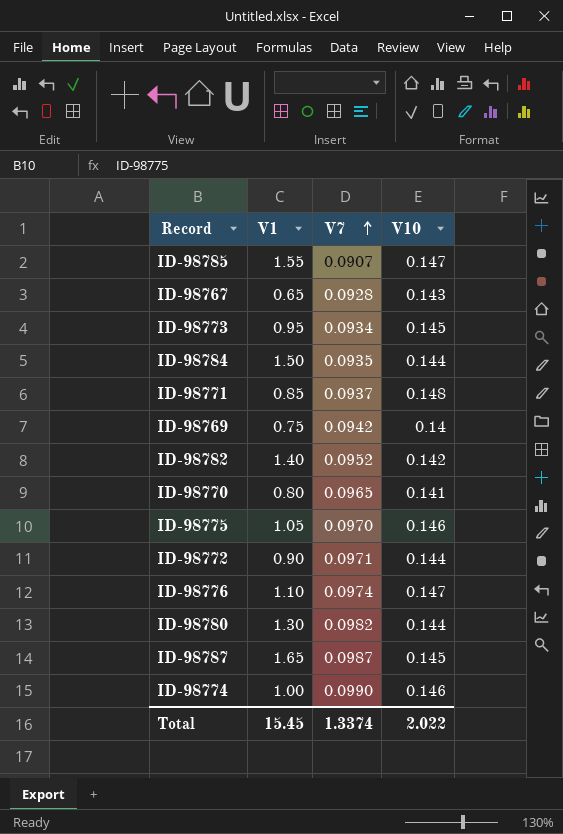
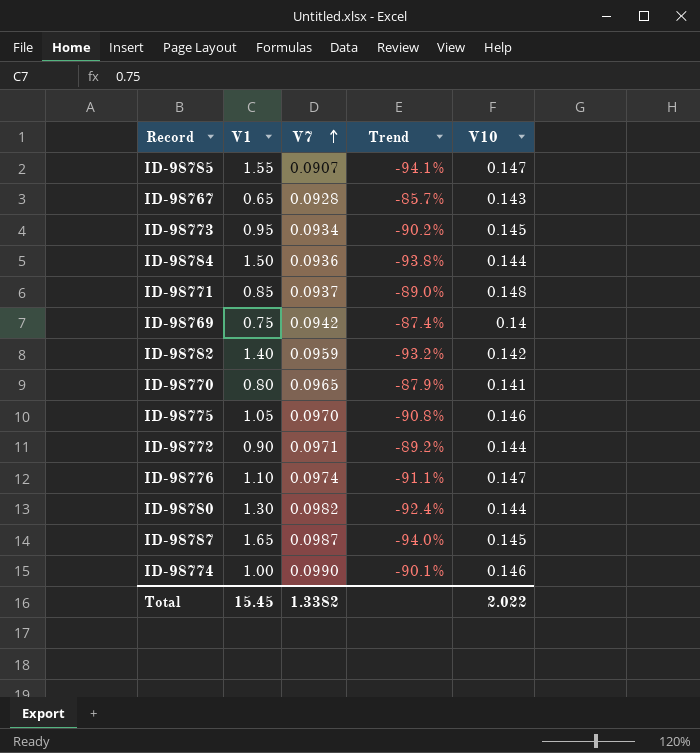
column Trend | formula: none -> ([V7] - [V1]) / [V1]
ID-98784 | V7: 0.0935 -> 0.0936
ID-98782 | V7: 0.0952 -> 0.0959
Total | V7: 1.3374 -> 1.3382

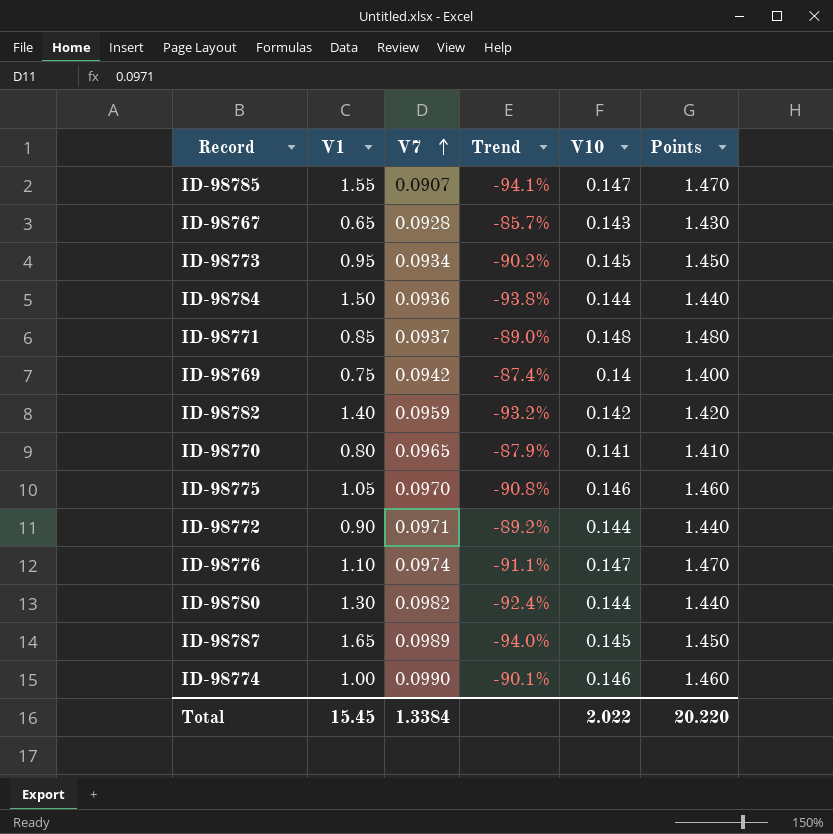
column Points | formula: none -> [V10] * 10
ID-98787 | V7: 0.0987 -> 0.0989
Total | V7: 1.3382 -> 1.3384

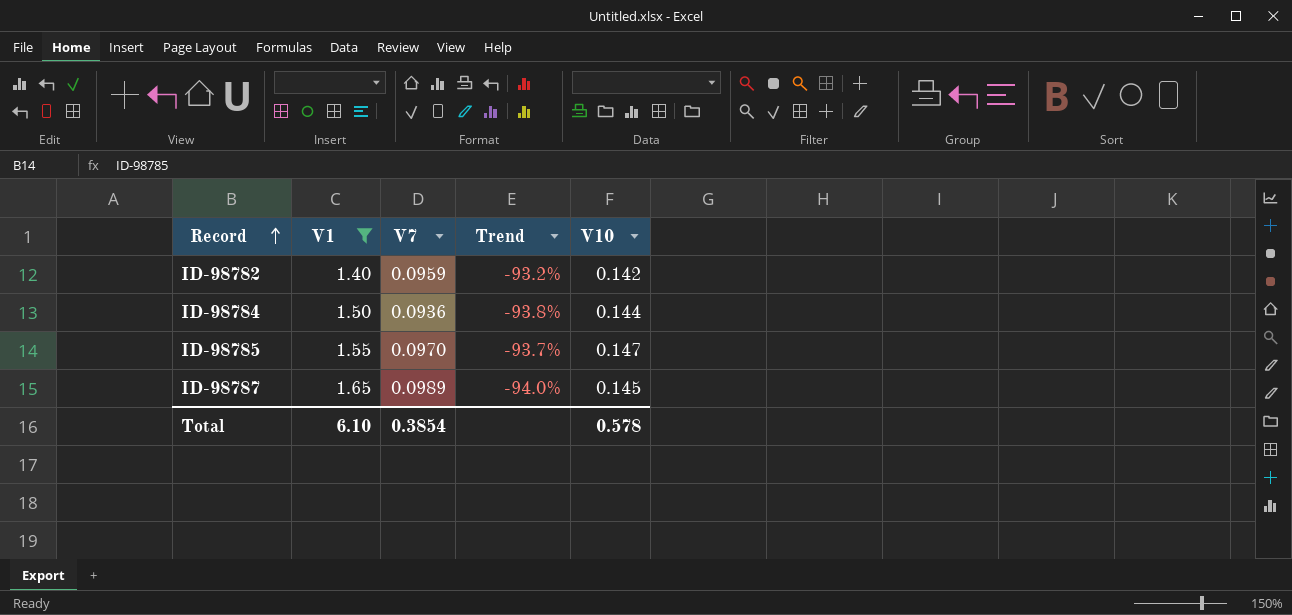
filter: none -> V1 >= 1.40
row order: V7 ascending -> Record ascending
column Points | formula: [V10] * 10 -> none
ID-98785 | V7: 0.0907 -> 0.0970
ID-98785 | Trend: -94.1% -> -93.7%
Total | V1: 15.45 -> 6.10
Total | V7: 1.3384 -> 0.3854
Total | V10: 2.022 -> 0.578

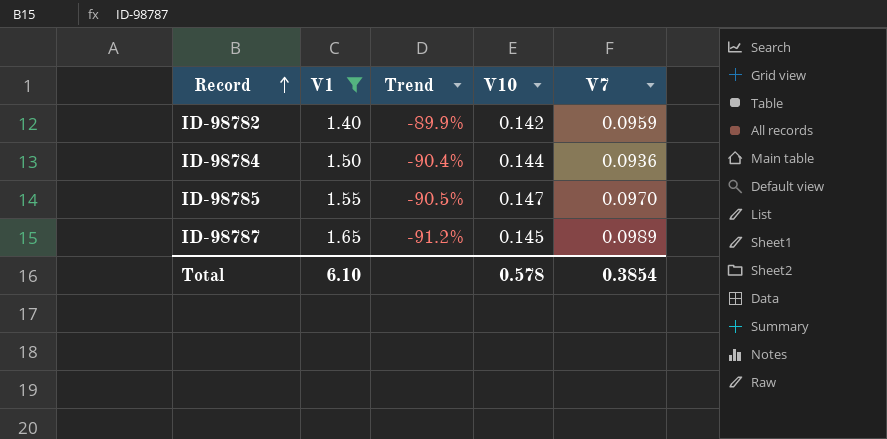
column Trend | formula: ([V7] - [V1]) / [V1] -> ([V10] - [V1]) / [V1]
column V7 | position: 3 -> 5

